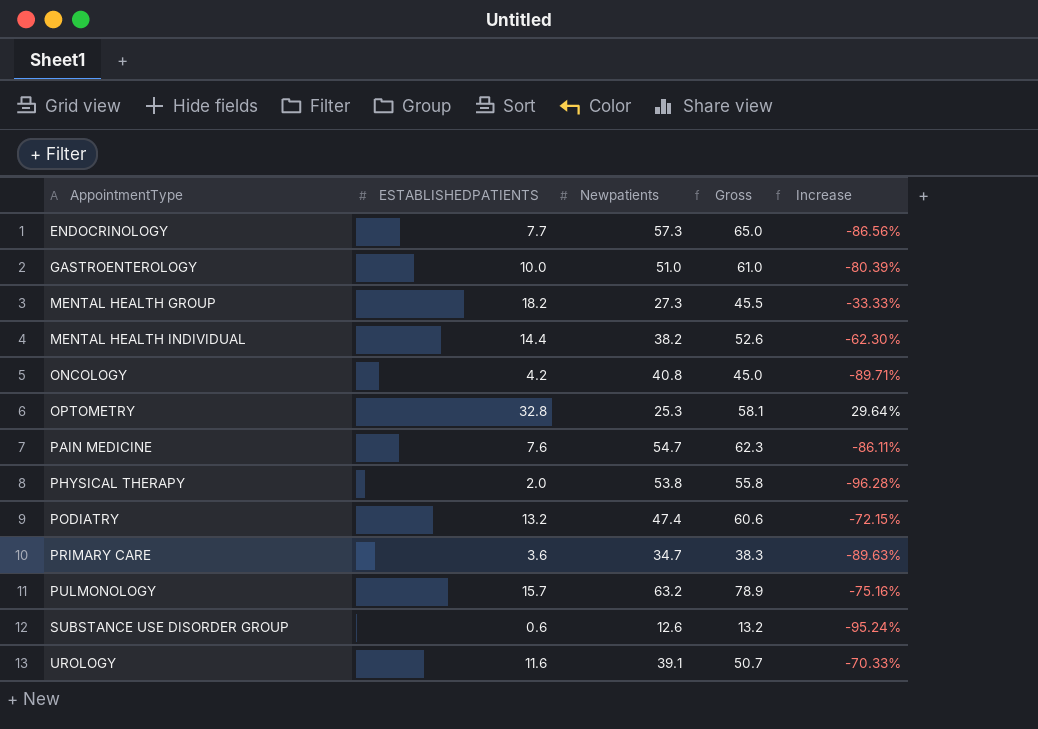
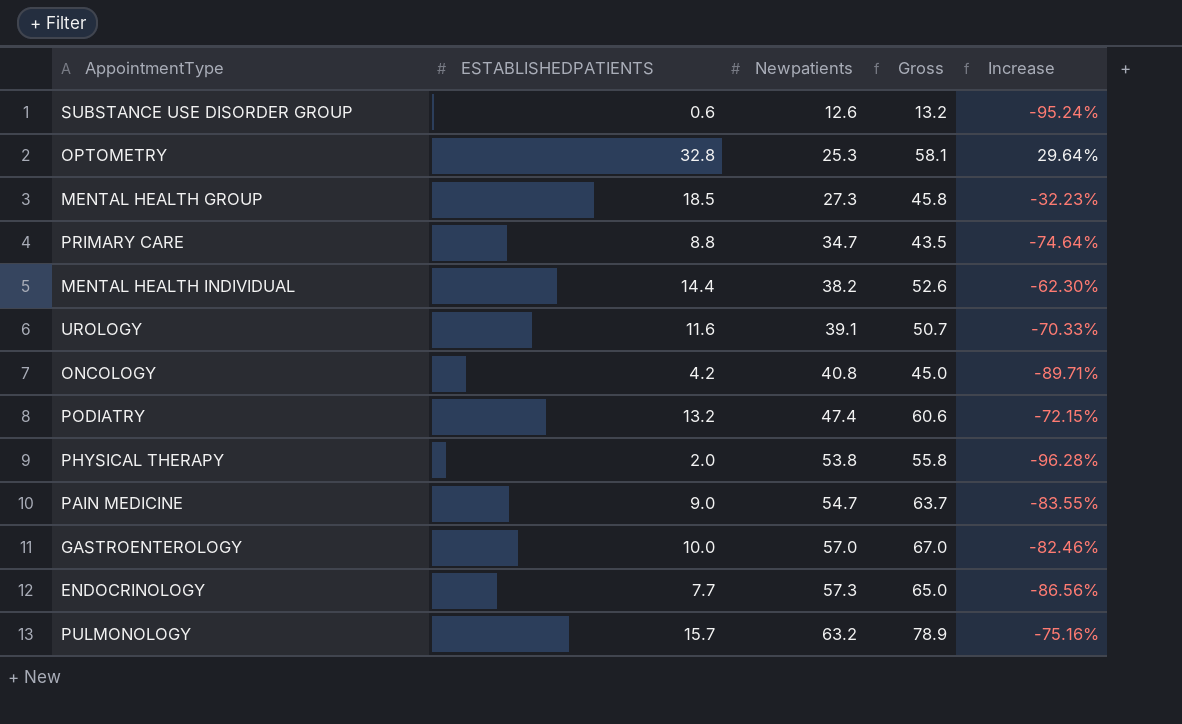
row order: AppointmentType ascending -> Newpatients ascending
MENTAL HEALTH GROUP | ESTABLISHEDPATIENTS: 18.2 -> 18.5
MENTAL HEALTH GROUP | Gross: 45.5 -> 45.8
MENTAL HEALTH GROUP | Increase: -33.33% -> -32.23%
PRIMARY CARE | ESTABLISHEDPATIENTS: 3.6 -> 8.8
PRIMARY CARE | Gross: 38.3 -> 43.5
PRIMARY CARE | Increase: -89.63% -> -74.64%
PAIN MEDICINE | ESTABLISHEDPATIENTS: 7.6 -> 9.0
PAIN MEDICINE | Gross: 62.3 -> 63.7
PAIN MEDICINE | Increase: -86.11% -> -83.55%
GASTROENTEROLOGY | Newpatients: 51.0 -> 57.0
GASTROENTEROLOGY | Gross: 61.0 -> 67.0
GASTROENTEROLOGY | Increase: -80.39% -> -82.46%

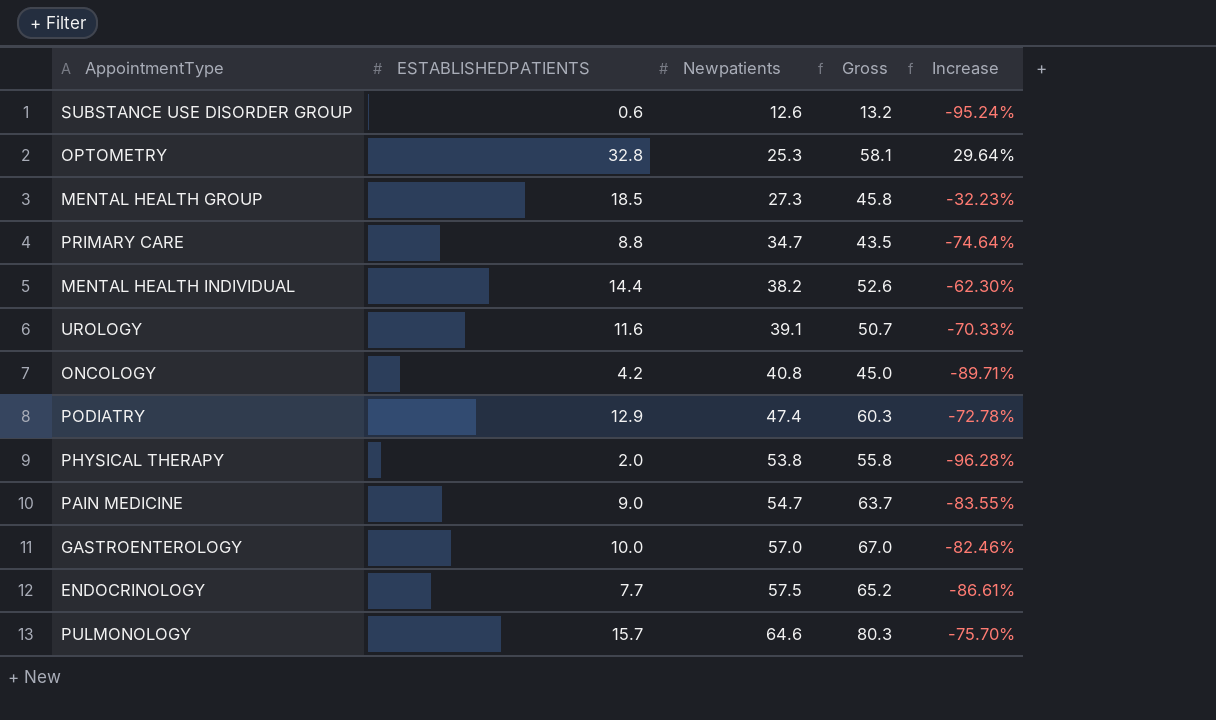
PODIATRY | ESTABLISHEDPATIENTS: 13.2 -> 12.9
PODIATRY | Gross: 60.6 -> 60.3
PODIATRY | Increase: -72.15% -> -72.78%
ENDOCRINOLOGY | Newpatients: 57.3 -> 57.5
ENDOCRINOLOGY | Gross: 65.0 -> 65.2
ENDOCRINOLOGY | Increase: -86.56% -> -86.61%
PULMONOLOGY | Newpatients: 63.2 -> 64.6
PULMONOLOGY | Gross: 78.9 -> 80.3
PULMONOLOGY | Increase: -75.16% -> -75.70%

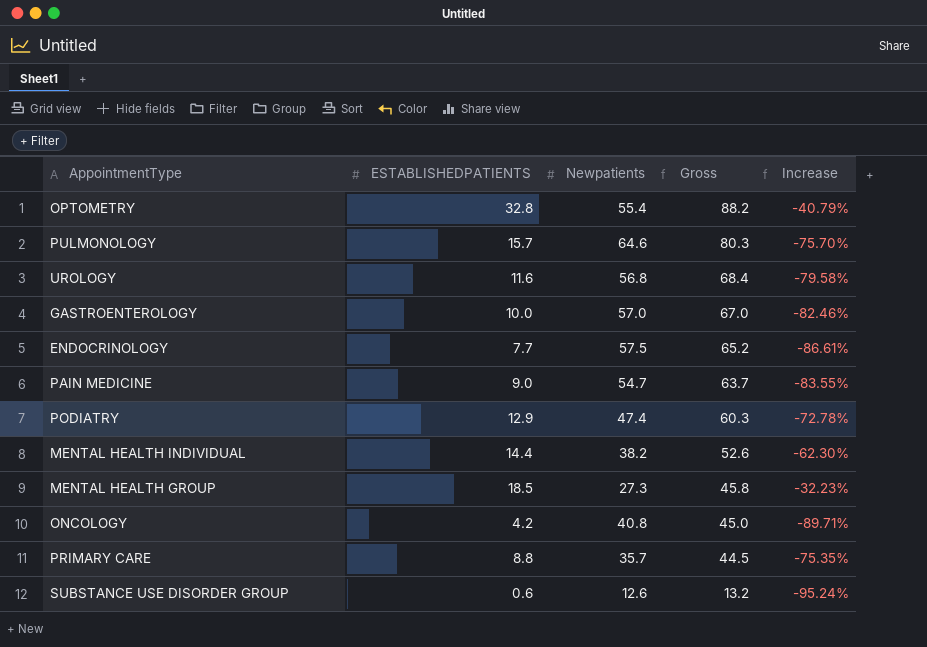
row order: Newpatients ascending -> Gross descending
row PHYSICAL THERAPY: 2.0 | 53.8 | 55.8 | -96.28% -> none
OPTOMETRY | Newpatients: 25.3 -> 55.4
OPTOMETRY | Gross: 58.1 -> 88.2
OPTOMETRY | Increase: 29.64% -> -40.79%
UROLOGY | Newpatients: 39.1 -> 56.8
UROLOGY | Gross: 50.7 -> 68.4
UROLOGY | Increase: -70.33% -> -79.58%
PRIMARY CARE | Newpatients: 34.7 -> 35.7
PRIMARY CARE | Gross: 43.5 -> 44.5
PRIMARY CARE | Increase: -74.64% -> -75.35%

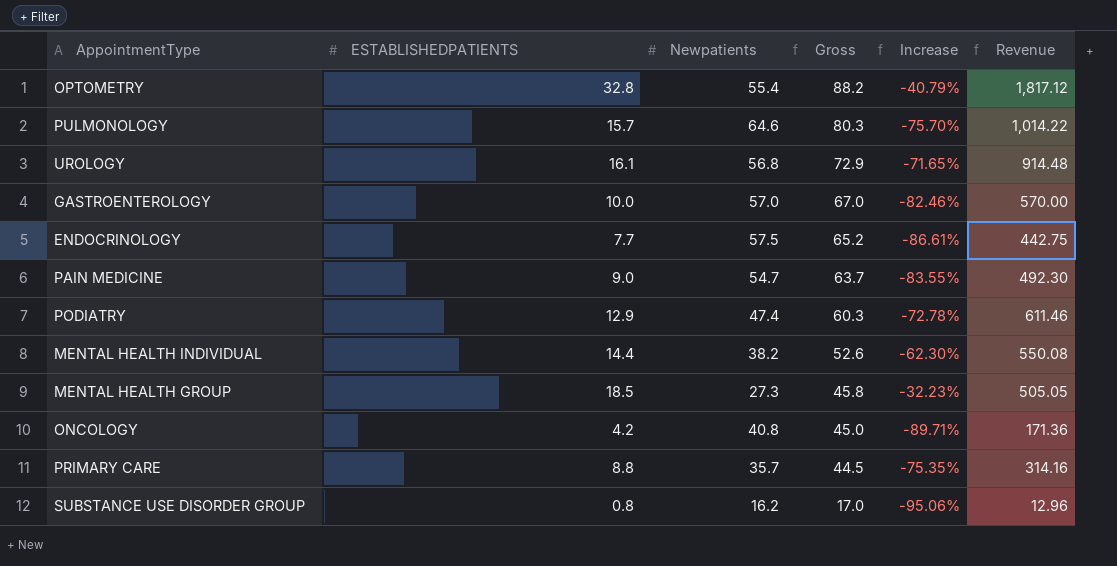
column Revenue | formula: none -> [ESTABLISHEDPATIENTS] * [Newpatients]
UROLOGY | ESTABLISHEDPATIENTS: 11.6 -> 16.1
UROLOGY | Gross: 68.4 -> 72.9
UROLOGY | Increase: -79.58% -> -71.65%
SUBSTANCE USE DISORDER GROUP | ESTABLISHEDPATIENTS: 0.6 -> 0.8
SUBSTANCE USE DISORDER GROUP | Newpatients: 12.6 -> 16.2
SUBSTANCE USE DISORDER GROUP | Gross: 13.2 -> 17.0
SUBSTANCE USE DISORDER GROUP | Increase: -95.24% -> -95.06%

